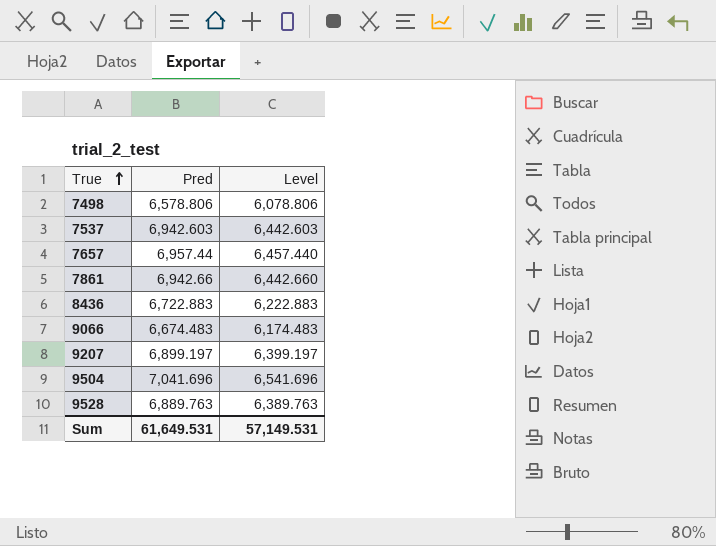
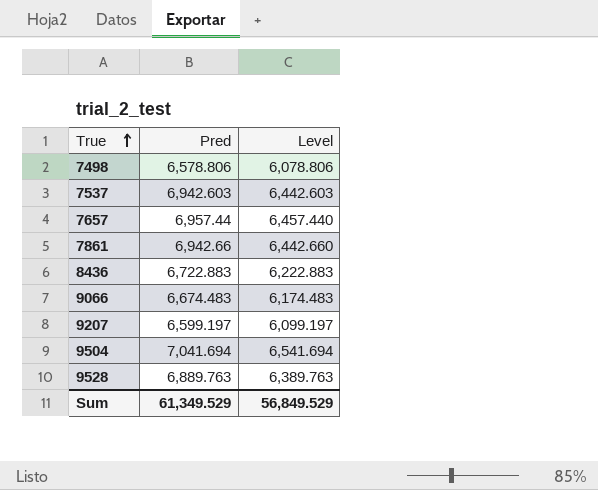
9207 | Pred: 6,899.197 -> 6,599.197
9207 | Level: 6,399.197 -> 6,099.197
9504 | Pred: 7,041.696 -> 7,041.694
9504 | Level: 6,541.696 -> 6,541.694
Sum | Pred: 61,649.531 -> 61,349.529
Sum | Level: 57,149.531 -> 56,849.529

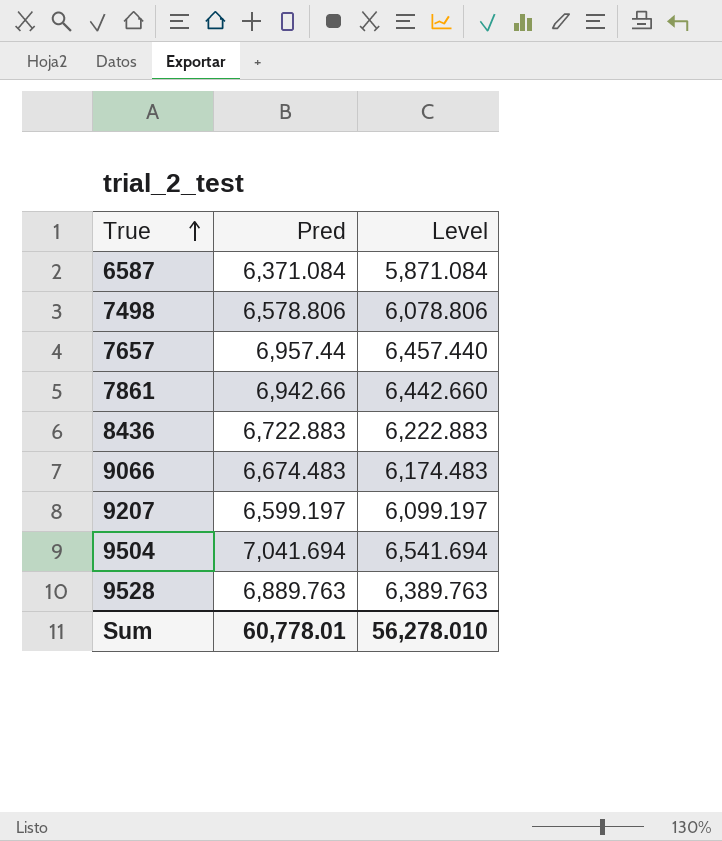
row 7537: 6,942.603 | 6,442.603 -> none
row 6587: none -> 6,371.084 | 5,871.084
Sum | Pred: 61,349.529 -> 60,778.01
Sum | Level: 56,849.529 -> 56,278.010

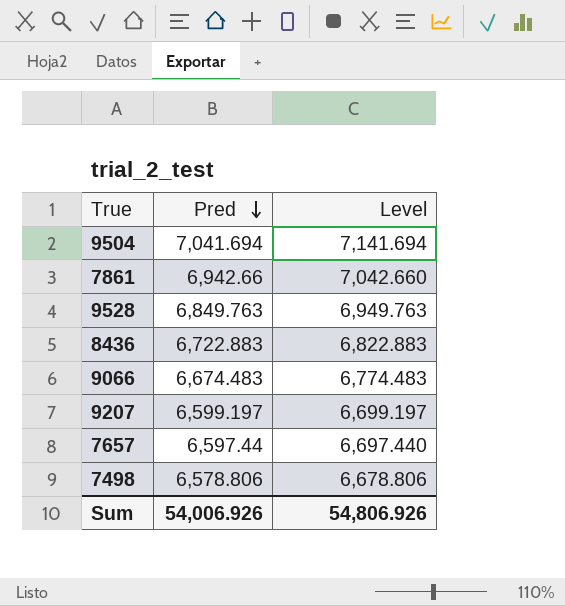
row order: True ascending -> Pred descending
column Level | formula: [Pred] - 500 -> [Pred] + 100
row 6587: 6,371.084 | 5,871.084 -> none
9528 | Pred: 6,889.763 -> 6,849.763
7657 | Pred: 6,957.44 -> 6,597.44
Sum | Pred: 60,778.01 -> 54,006.926
Sum | Level: 56,278.010 -> 54,806.926

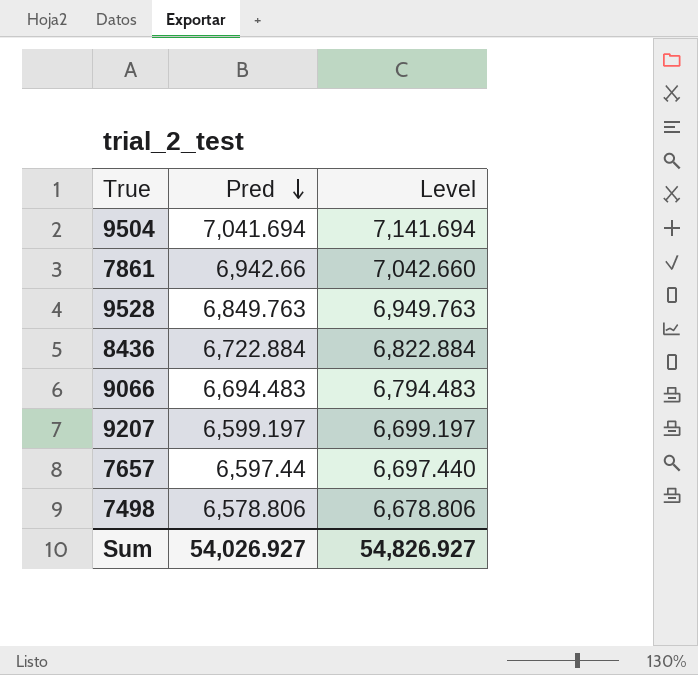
8436 | Pred: 6,722.883 -> 6,722.884
8436 | Level: 6,822.883 -> 6,822.884
9066 | Pred: 6,674.483 -> 6,694.483
9066 | Level: 6,774.483 -> 6,794.483
Sum | Pred: 54,006.926 -> 54,026.927
Sum | Level: 54,806.926 -> 54,826.927

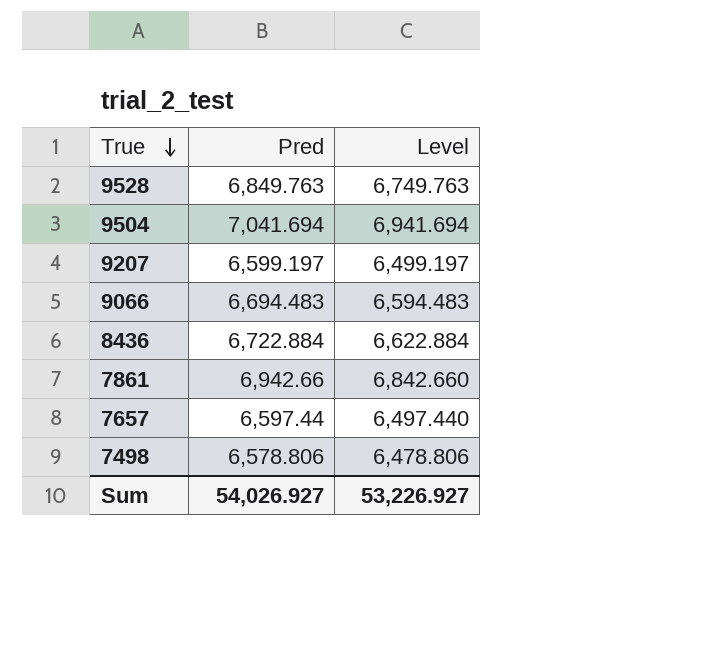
row order: Pred descending -> True descending
column Level | formula: [Pred] + 100 -> [Pred] - 100
Sum | Level: 54,826.927 -> 53,226.927

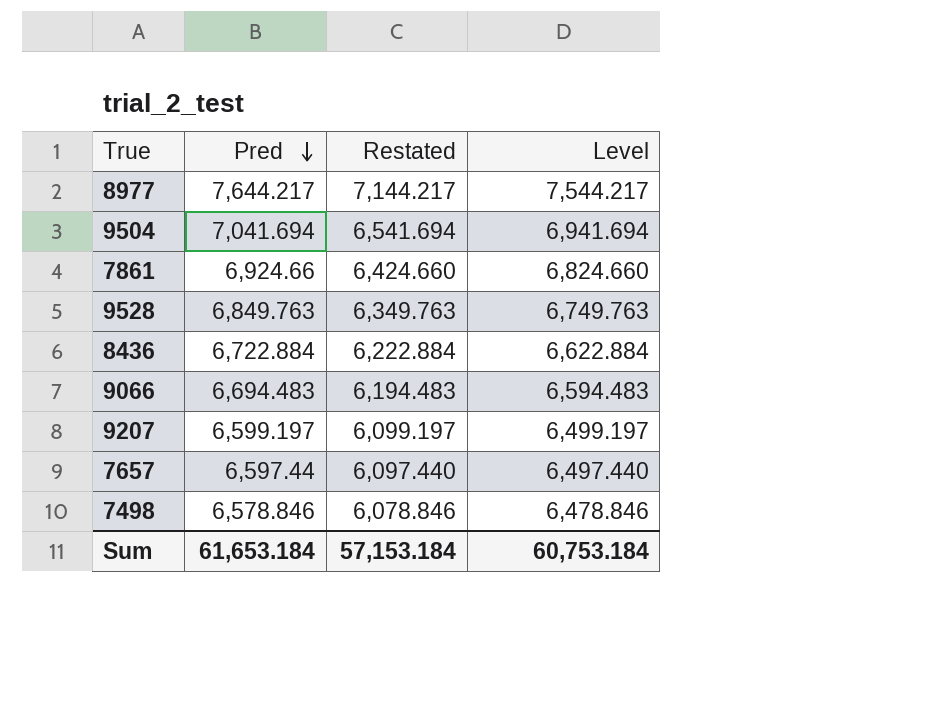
row order: True descending -> Pred descending
column Restated | formula: none -> [Pred] - 500
row 8977: none -> 7,644.217 | 7,144.217 | 7,544.217
7861 | Pred: 6,942.66 -> 6,924.66
7861 | Level: 6,842.660 -> 6,824.660
7498 | Pred: 6,578.806 -> 6,578.846
7498 | Level: 6,478.806 -> 6,478.846
Sum | Pred: 54,026.927 -> 61,653.184
Sum | Level: 53,226.927 -> 60,753.184

